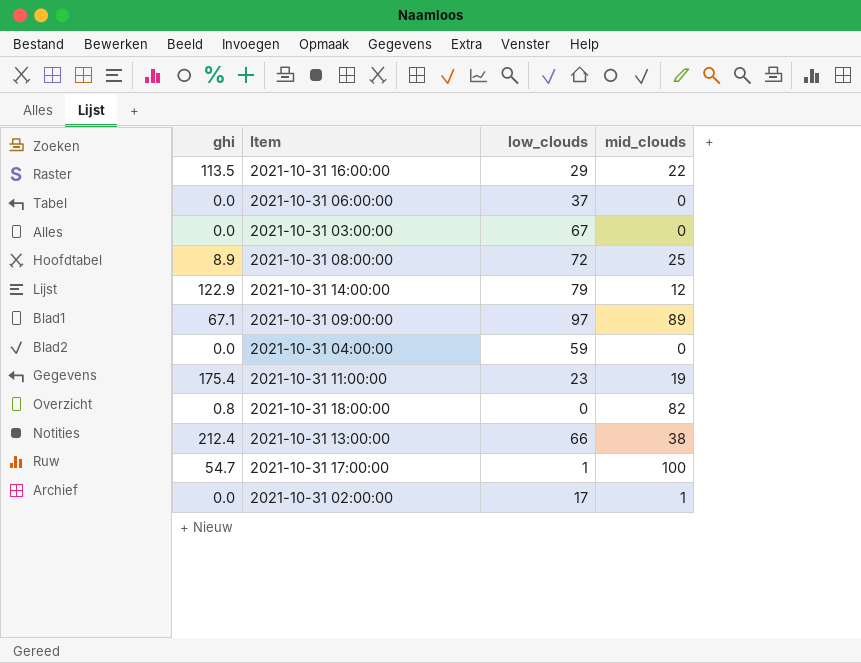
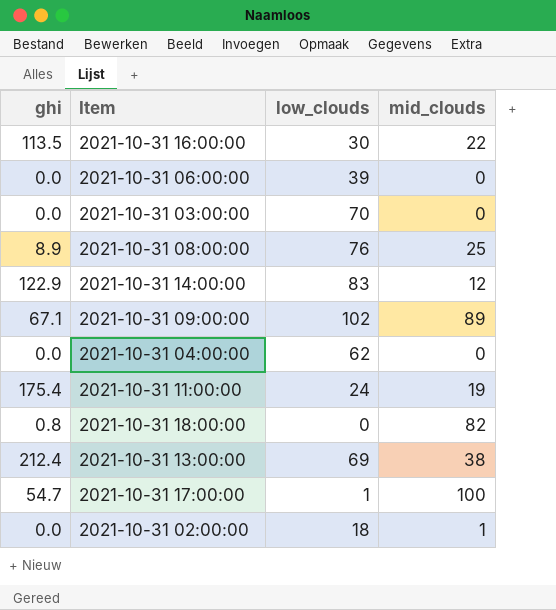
2021-10-31 16:00:00 | low_clouds: 29 -> 30
2021-10-31 06:00:00 | low_clouds: 37 -> 39
2021-10-31 03:00:00 | low_clouds: 67 -> 70
2021-10-31 08:00:00 | low_clouds: 72 -> 76
2021-10-31 14:00:00 | low_clouds: 79 -> 83
2021-10-31 09:00:00 | low_clouds: 97 -> 102
2021-10-31 04:00:00 | low_clouds: 59 -> 62
2021-10-31 11:00:00 | low_clouds: 23 -> 24
2021-10-31 13:00:00 | low_clouds: 66 -> 69
2021-10-31 02:00:00 | low_clouds: 17 -> 18

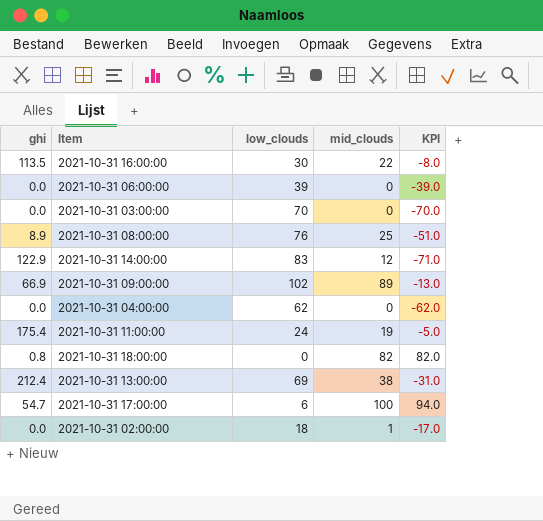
column KPI | formula: none -> [mid_clouds] - [low_clouds]
2021-10-31 09:00:00 | ghi: 67.1 -> 66.9
2021-10-31 17:00:00 | low_clouds: 1 -> 6

